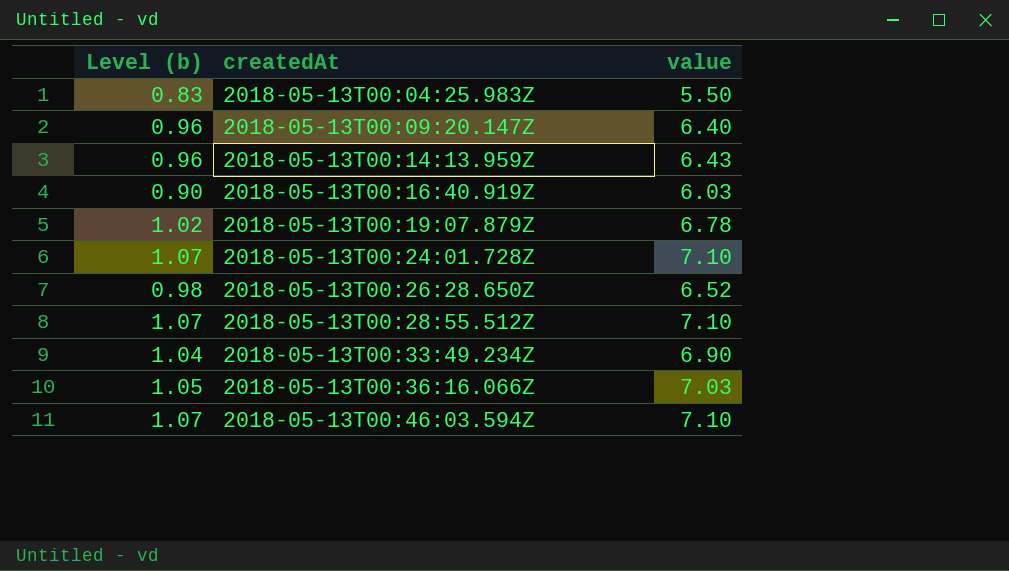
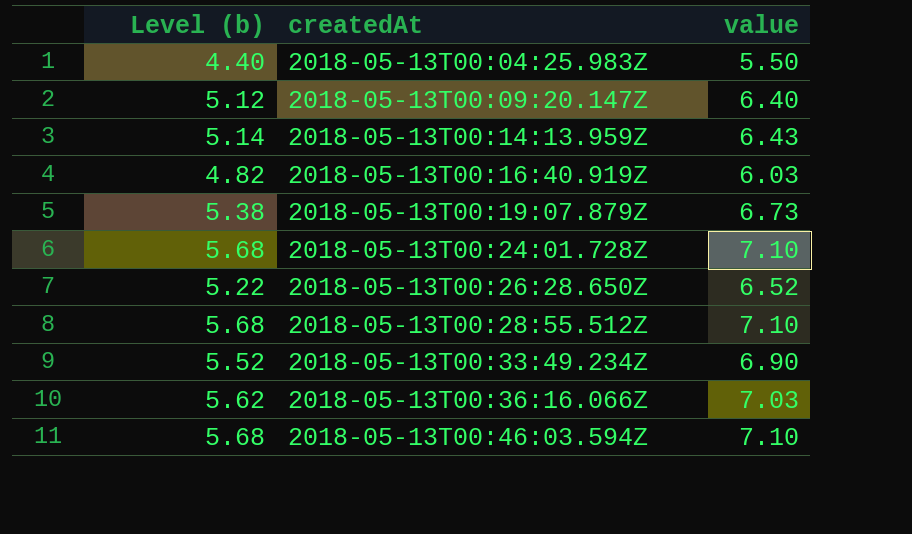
column Level (b) | formula: [value] * 0.15 -> [value] * 0.8
2018-05-13T00:19:07.879Z | value: 6.78 -> 6.73

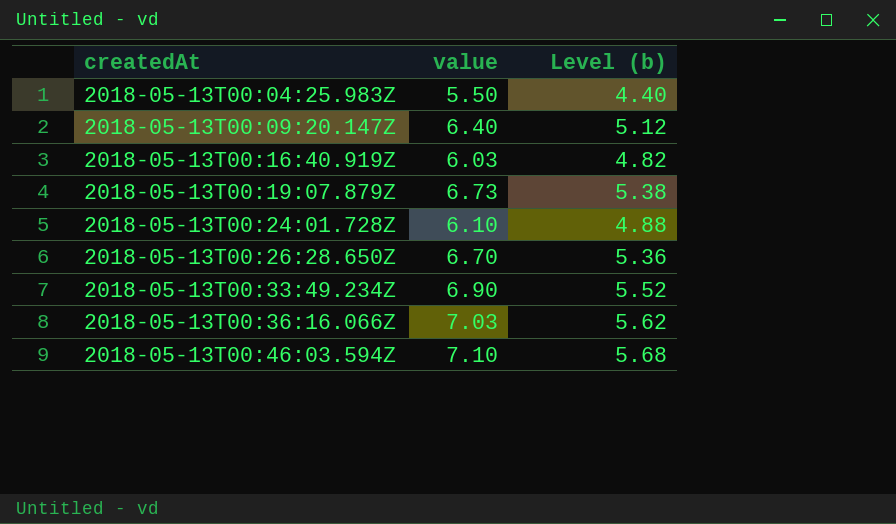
column Level (b) | position: 1 -> 3
row 2018-05-13T00:14:13.959Z: 5.14 | 6.43 -> none
row 2018-05-13T00:28:55.512Z: 5.68 | 7.10 -> none
2018-05-13T00:24:01.728Z | value: 7.10 -> 6.10
2018-05-13T00:24:01.728Z | Level (b): 5.68 -> 4.88
2018-05-13T00:26:28.650Z | value: 6.52 -> 6.70
2018-05-13T00:26:28.650Z | Level (b): 5.22 -> 5.36

